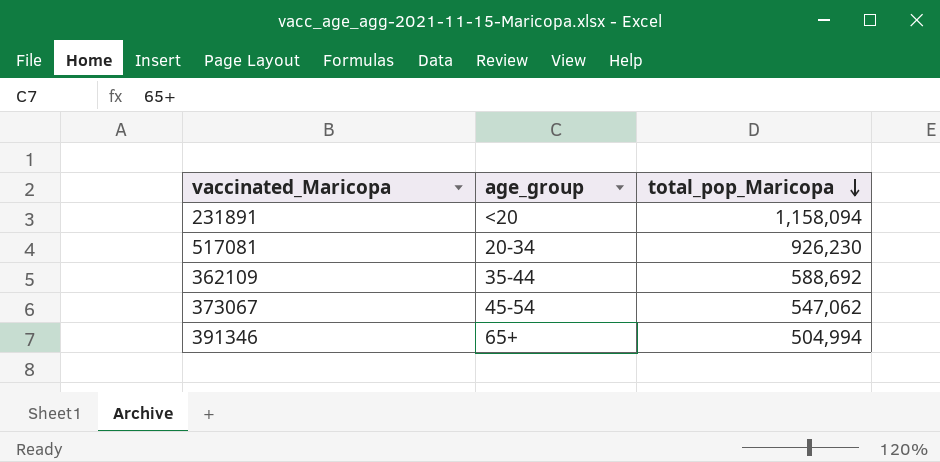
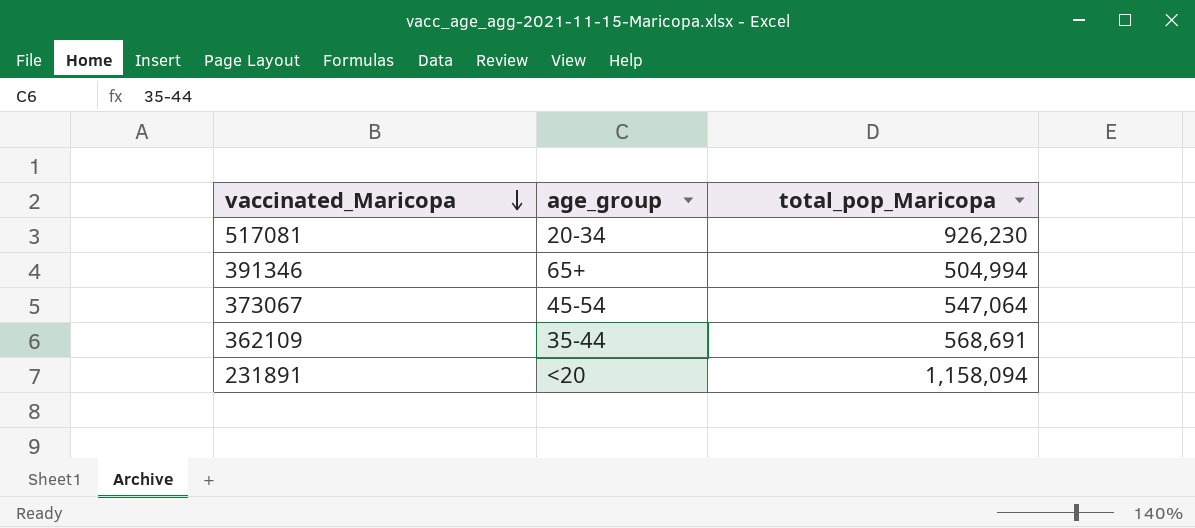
row order: total_pop_Maricopa descending -> vaccinated_Maricopa descending
373067 | total_pop_Maricopa: 547,062 -> 547,064
362109 | total_pop_Maricopa: 588,692 -> 568,691

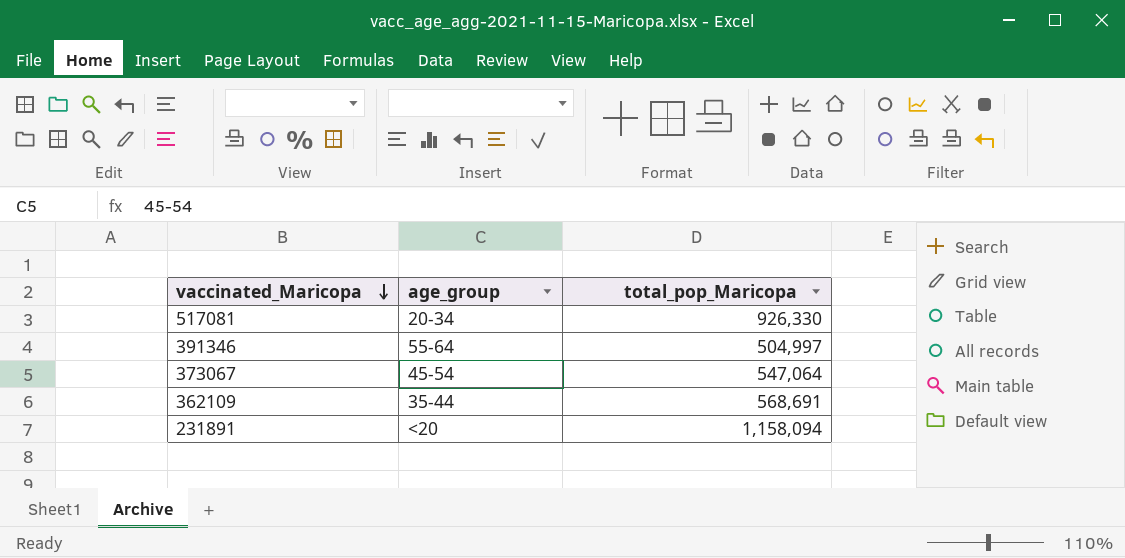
517081 | total_pop_Maricopa: 926,230 -> 926,330
391346 | age_group: 65+ -> 55-64
391346 | total_pop_Maricopa: 504,994 -> 504,997

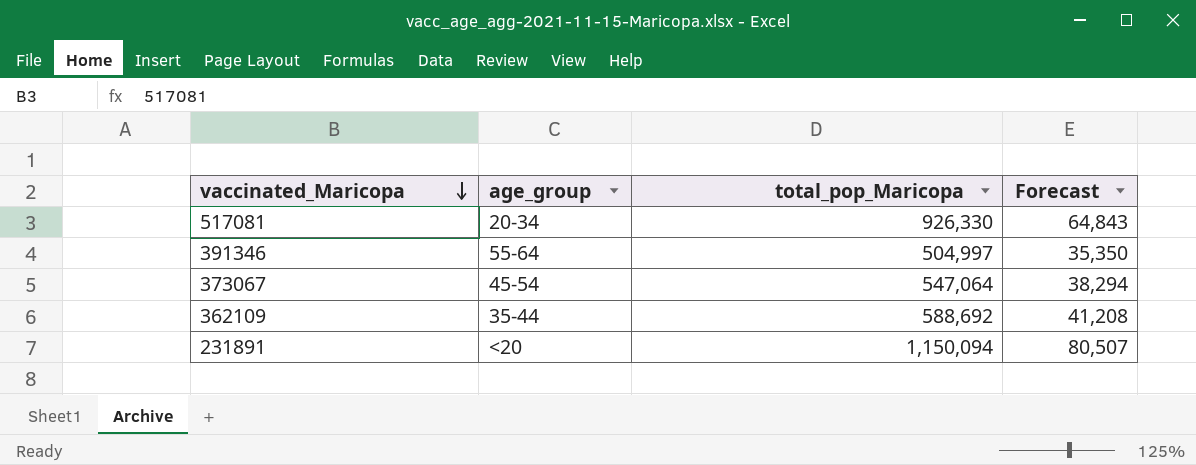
column Forecast | formula: none -> [total_pop_Maricopa] * 0.07
362109 | total_pop_Maricopa: 568,691 -> 588,692
231891 | total_pop_Maricopa: 1,158,094 -> 1,150,094

